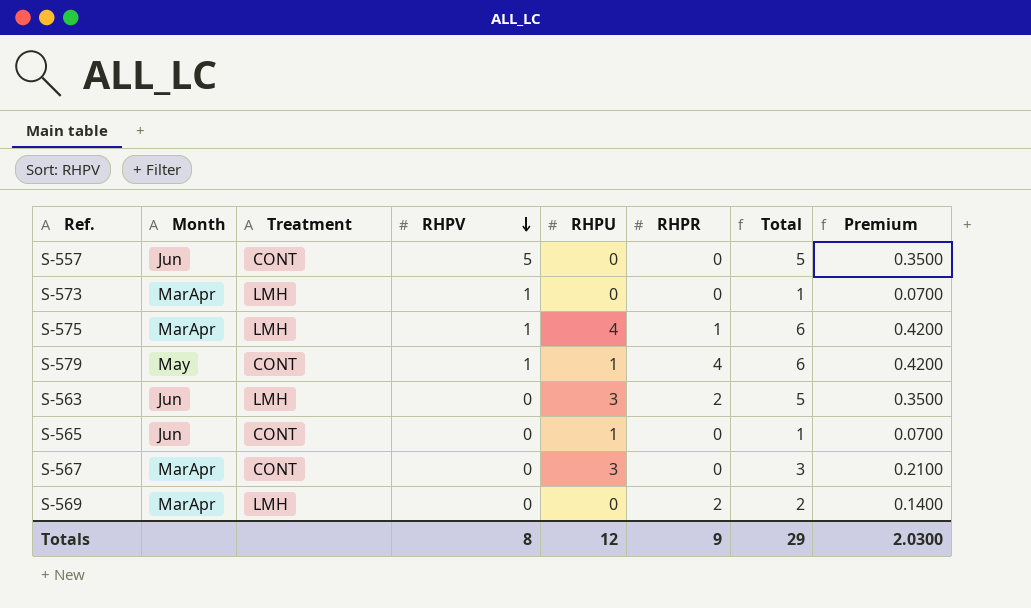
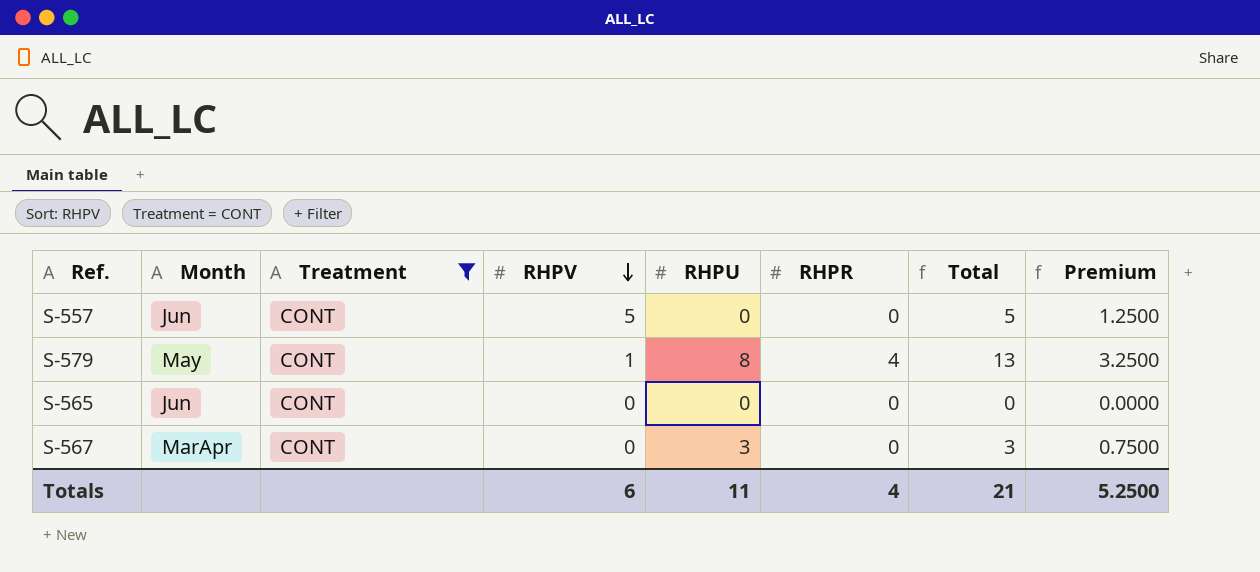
filter: none -> Treatment = CONT
column Premium | formula: [Total] * 0.07 -> [Total] * 0.25
S-579 | RHPU: 1 -> 8
S-579 | Total: 6 -> 13
S-565 | RHPU: 1 -> 0
S-565 | Total: 1 -> 0
Totals | RHPV: 8 -> 6
Totals | RHPU: 12 -> 11
Totals | RHPR: 9 -> 4
Totals | Total: 29 -> 21
Totals | Premium: 2.0300 -> 5.2500

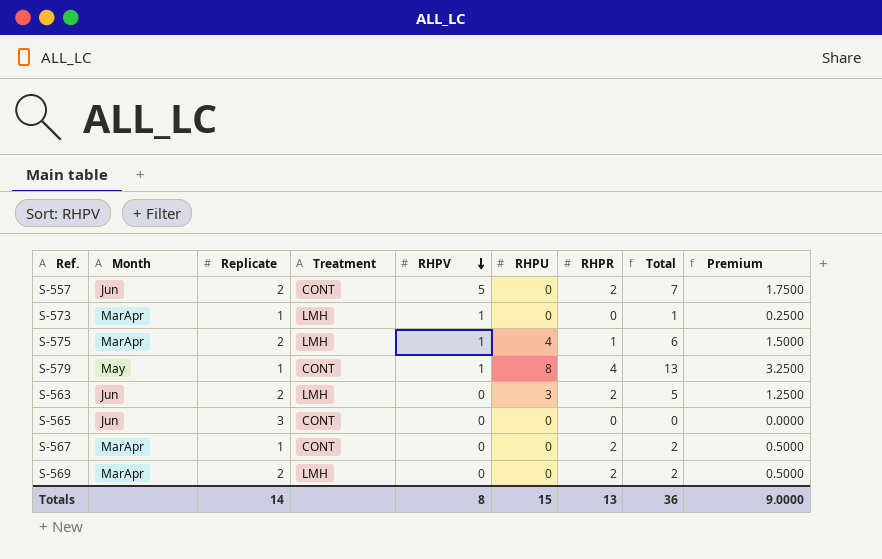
filter: Treatment = CONT -> none
column Replicate | position: none -> 3
S-557 | RHPR: 0 -> 2
S-557 | Total: 5 -> 7
S-557 | Premium: 1.2500 -> 1.7500
S-567 | RHPU: 3 -> 0
S-567 | RHPR: 0 -> 2
S-567 | Total: 3 -> 2
S-567 | Premium: 0.7500 -> 0.5000
Totals | RHPV: 6 -> 8
Totals | RHPU: 11 -> 15
Totals | RHPR: 4 -> 13
Totals | Total: 21 -> 36
Totals | Premium: 5.2500 -> 9.0000

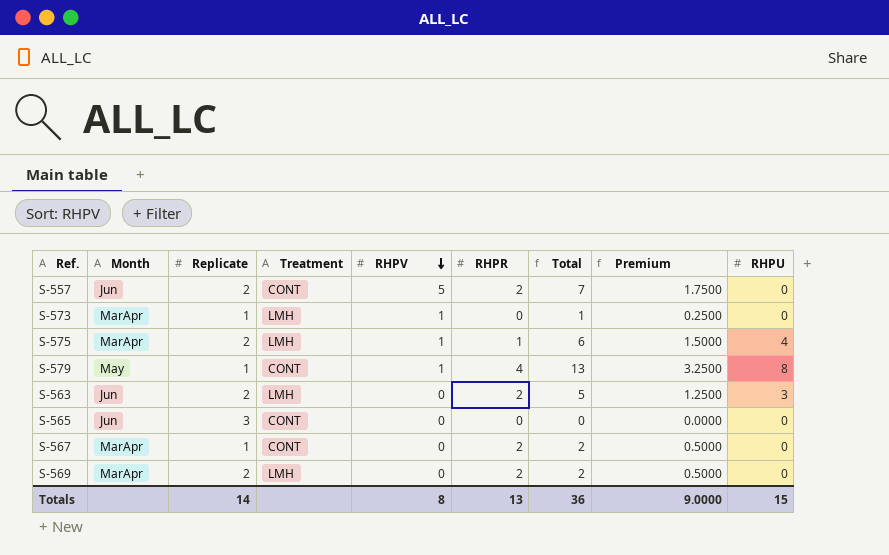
column RHPU | position: 6 -> 9

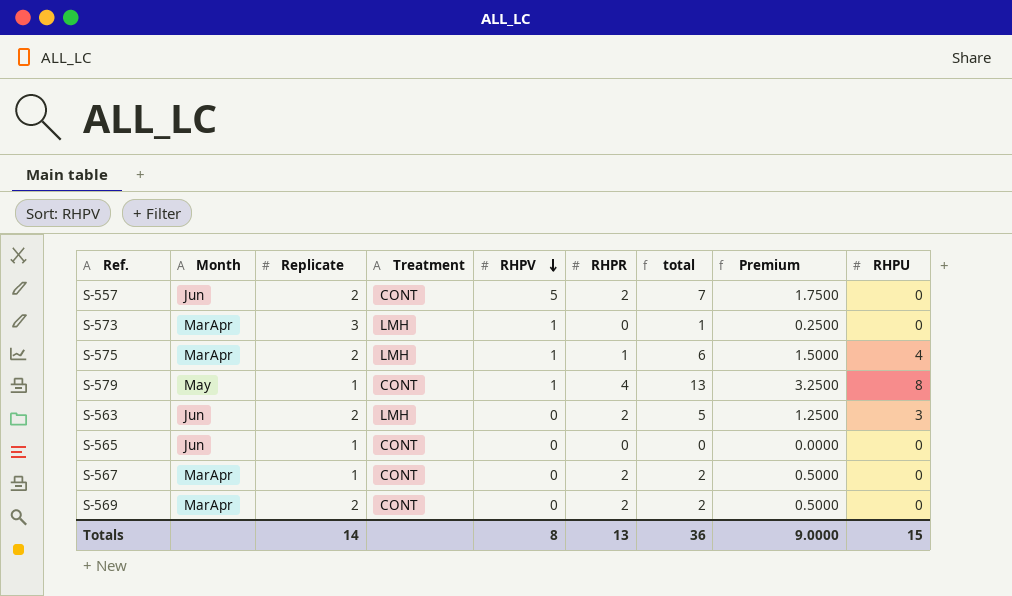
column name: Total -> total
S-573 | Replicate: 1 -> 3
S-565 | Replicate: 3 -> 1
S-569 | Treatment: LMH -> CONT

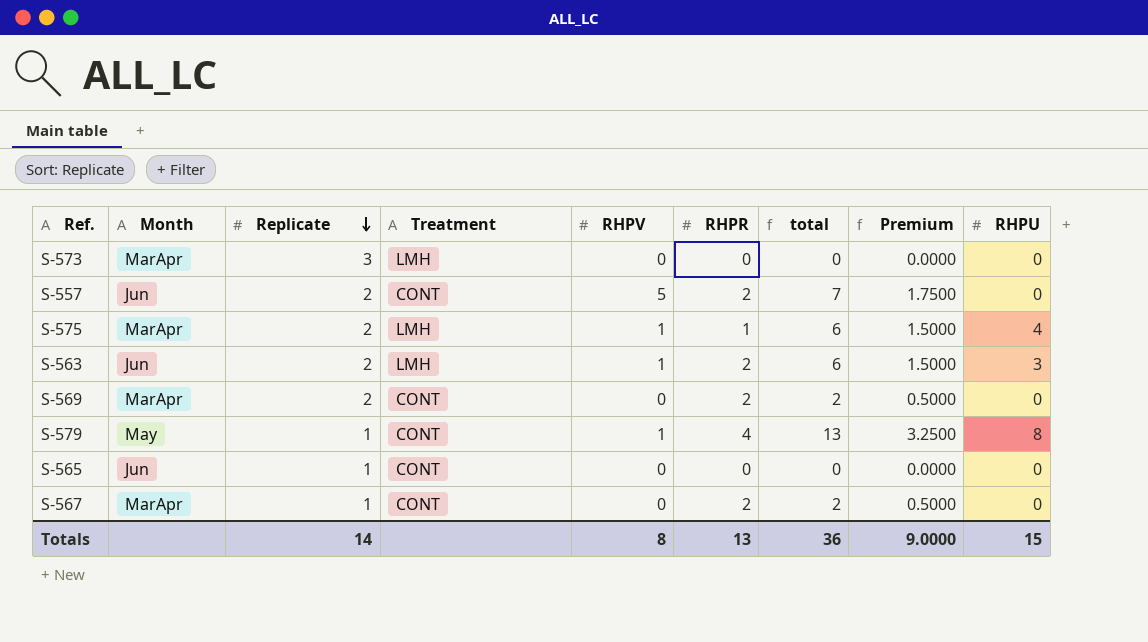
row order: RHPV descending -> Replicate descending
S-573 | RHPV: 1 -> 0
S-573 | total: 1 -> 0
S-573 | Premium: 0.2500 -> 0.0000
S-563 | RHPV: 0 -> 1
S-563 | total: 5 -> 6
S-563 | Premium: 1.2500 -> 1.5000

